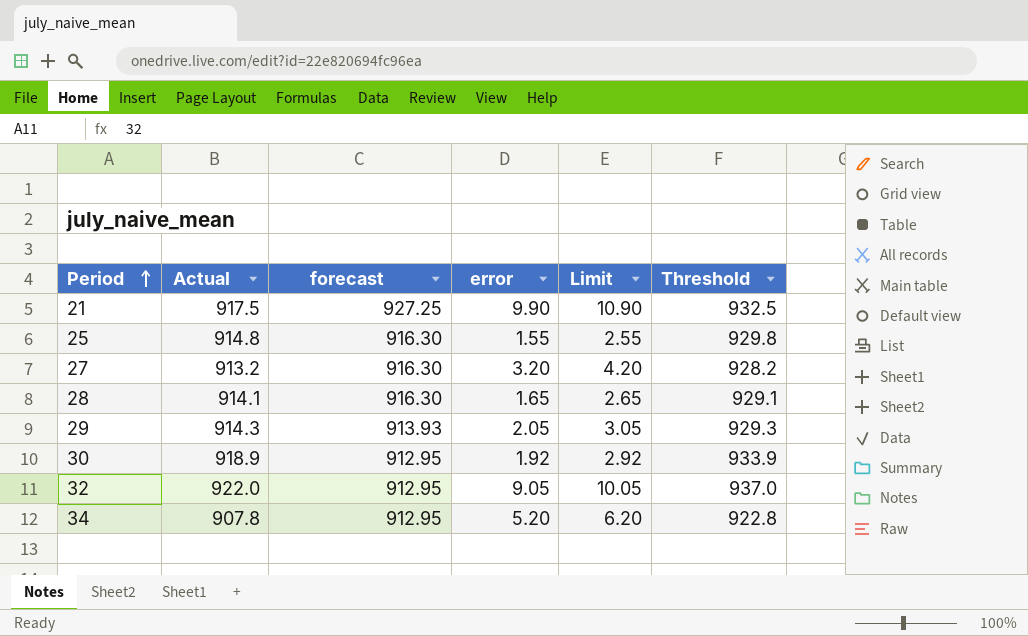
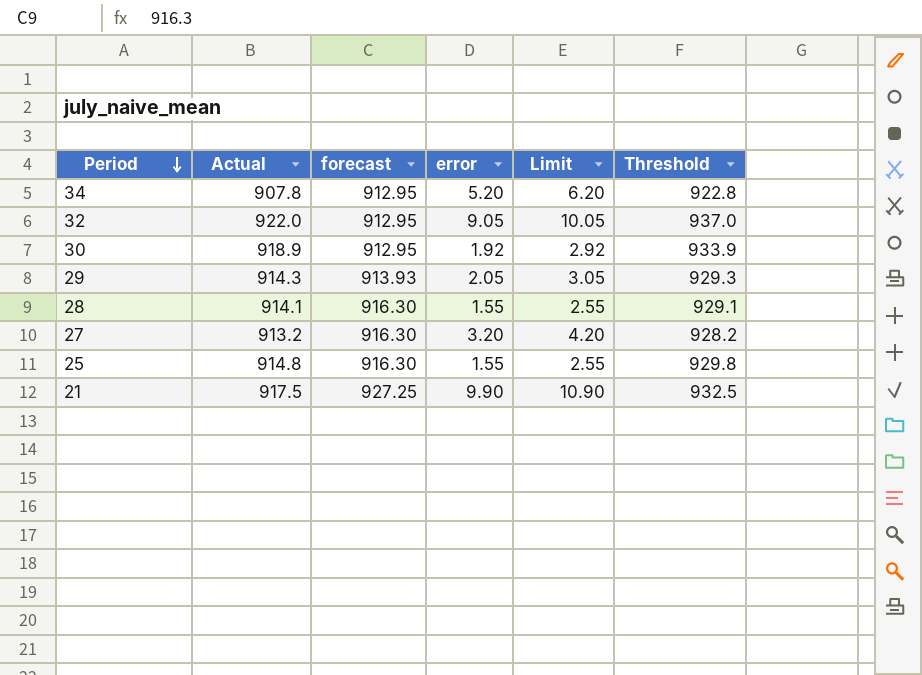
row order: Period ascending -> Period descending
28 | error: 1.65 -> 1.55
28 | Limit: 2.65 -> 2.55

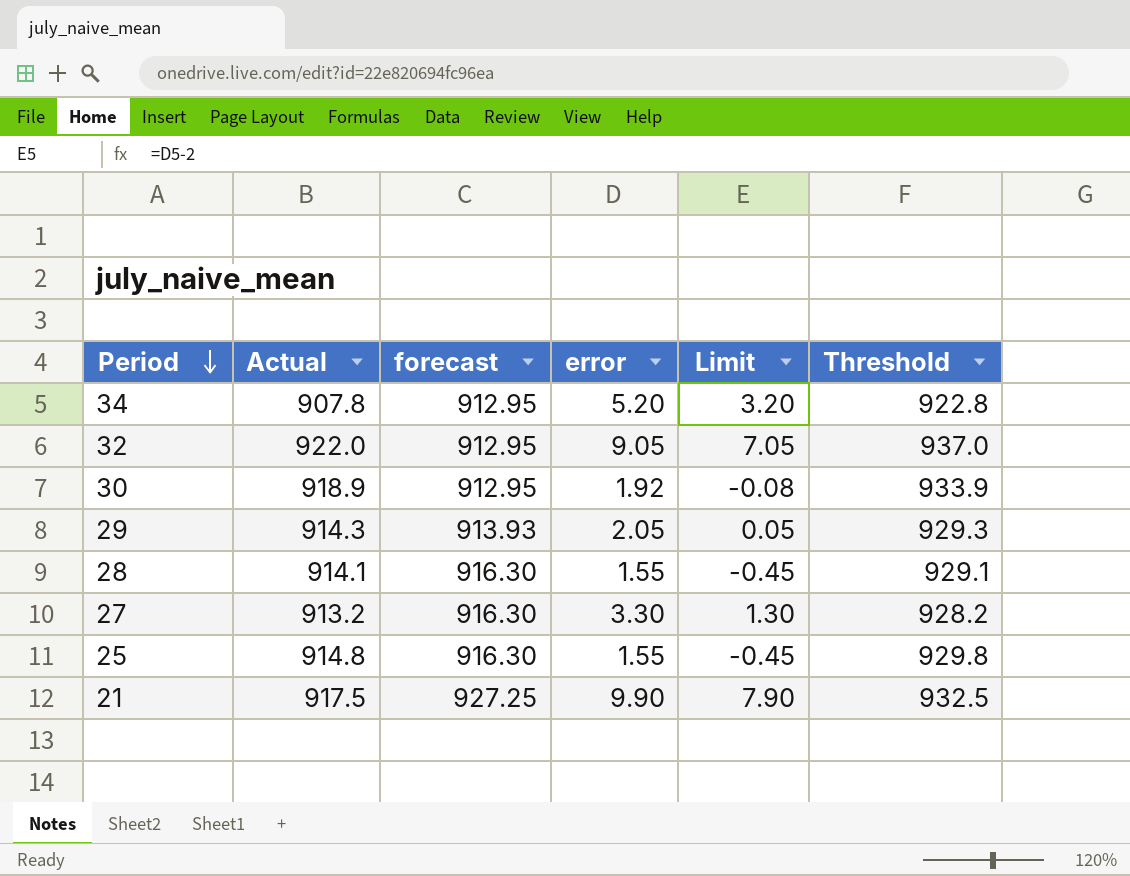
column Limit | formula: [error] + 1 -> [error] - 2
27 | error: 3.20 -> 3.30

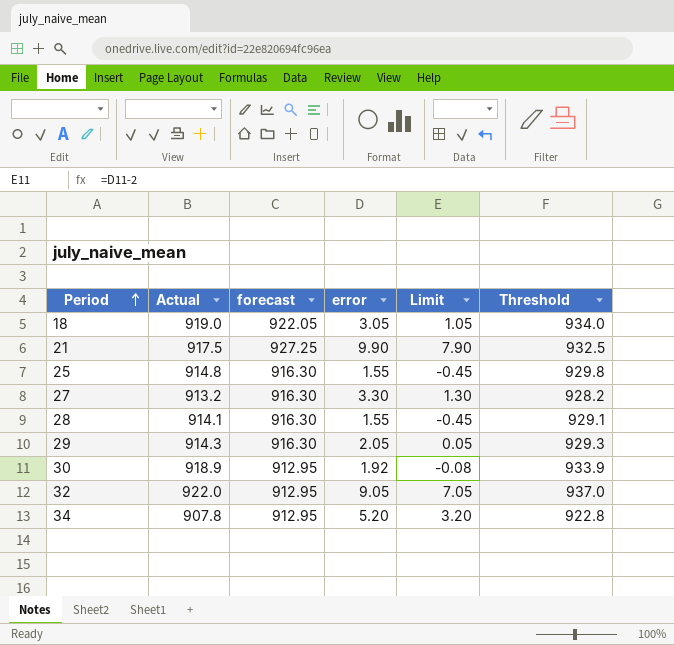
row order: Period descending -> Period ascending
row 18: none -> 919.0 | 922.05 | 3.05 | 1.05 | 934.0
29 | forecast: 913.93 -> 916.30

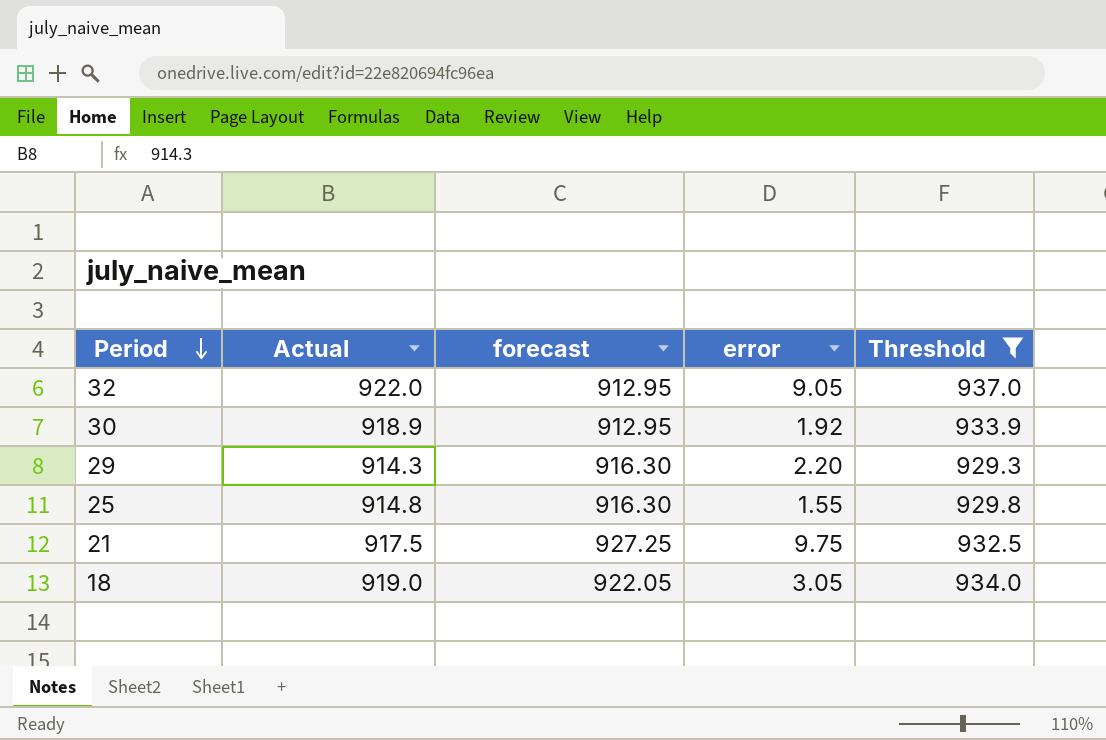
filter: none -> Threshold >= 929.3
row order: Period ascending -> Period descending
column Limit | formula: [error] - 2 -> none
29 | error: 2.05 -> 2.20
21 | error: 9.90 -> 9.75

